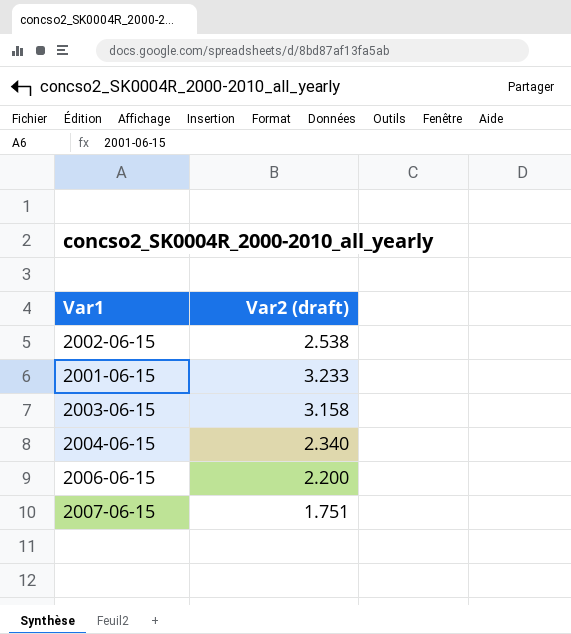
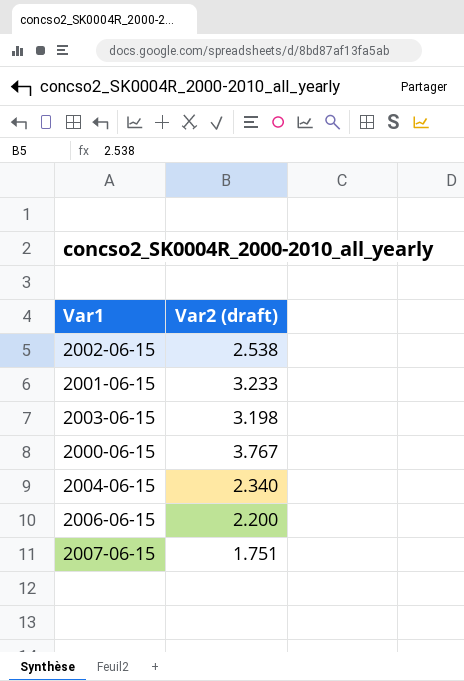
2003-06-15 | Var2 (draft): 3.158 -> 3.198
row 2000-06-15: none -> 3.767

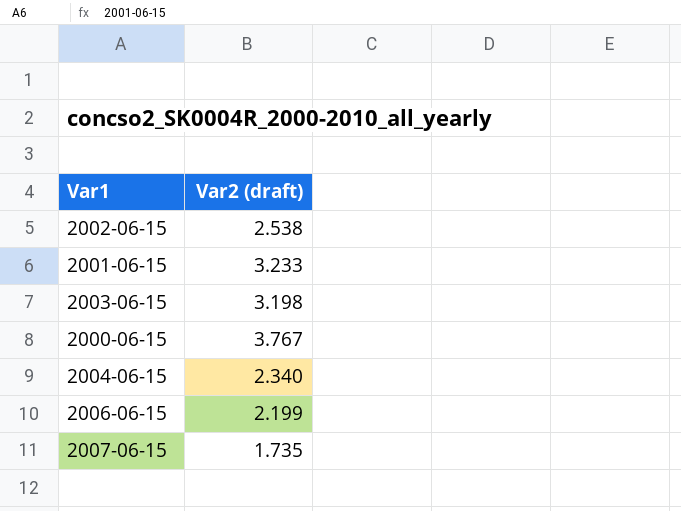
2006-06-15 | Var2 (draft): 2.200 -> 2.199
2007-06-15 | Var2 (draft): 1.751 -> 1.735

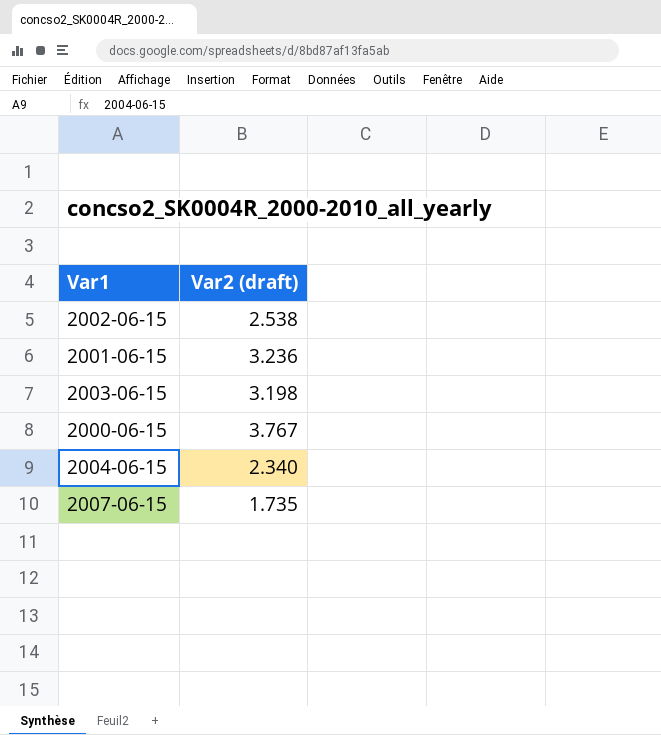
row 2006-06-15: 2.199 -> none
2001-06-15 | Var2 (draft): 3.233 -> 3.236

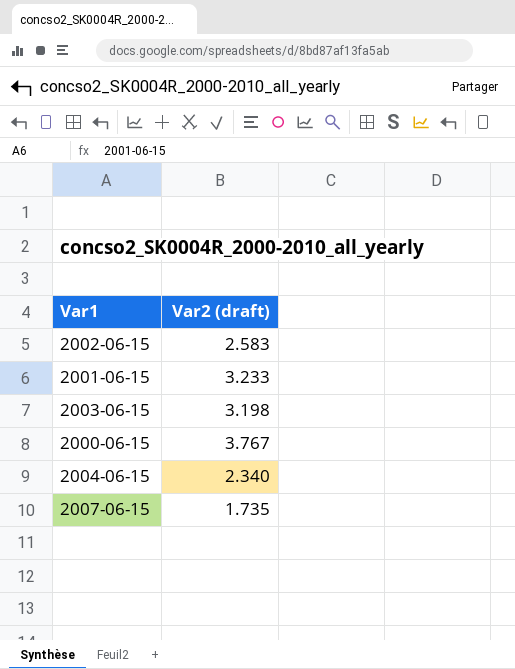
2002-06-15 | Var2 (draft): 2.538 -> 2.583
2001-06-15 | Var2 (draft): 3.236 -> 3.233

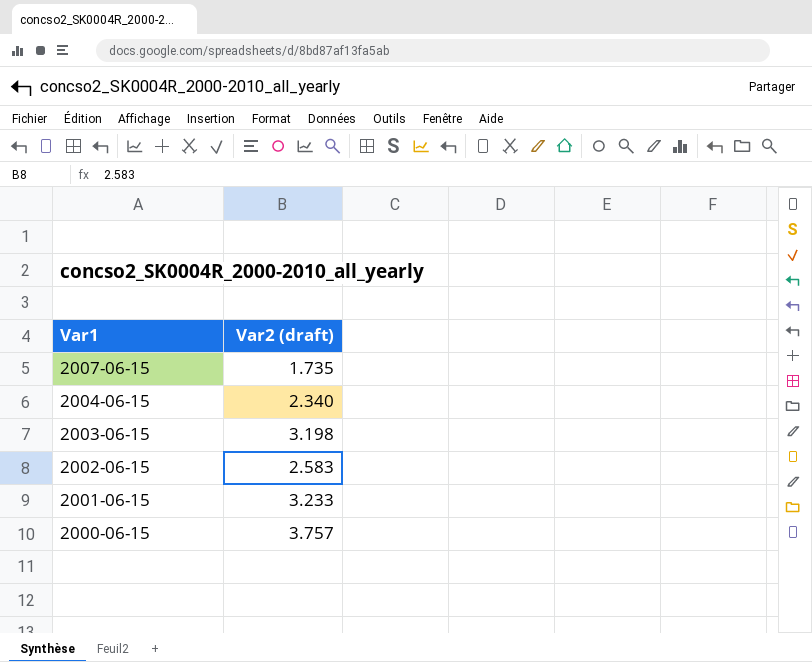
row order: none -> Var1 descending
2000-06-15 | Var2 (draft): 3.767 -> 3.757

